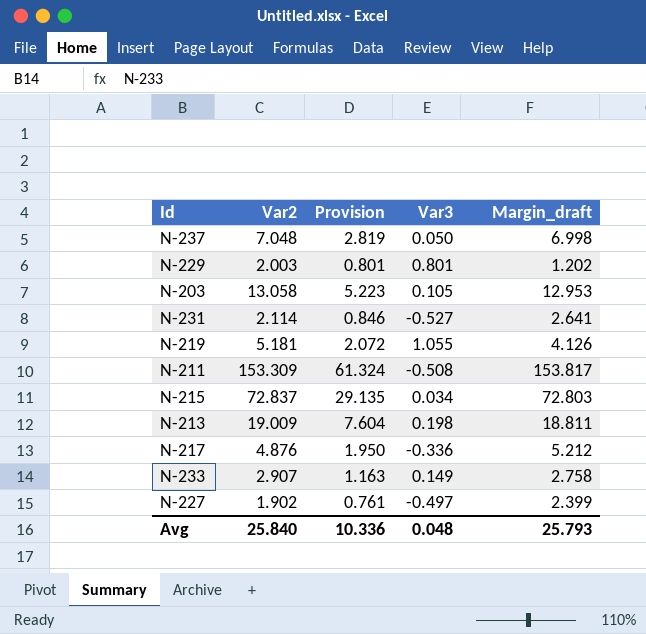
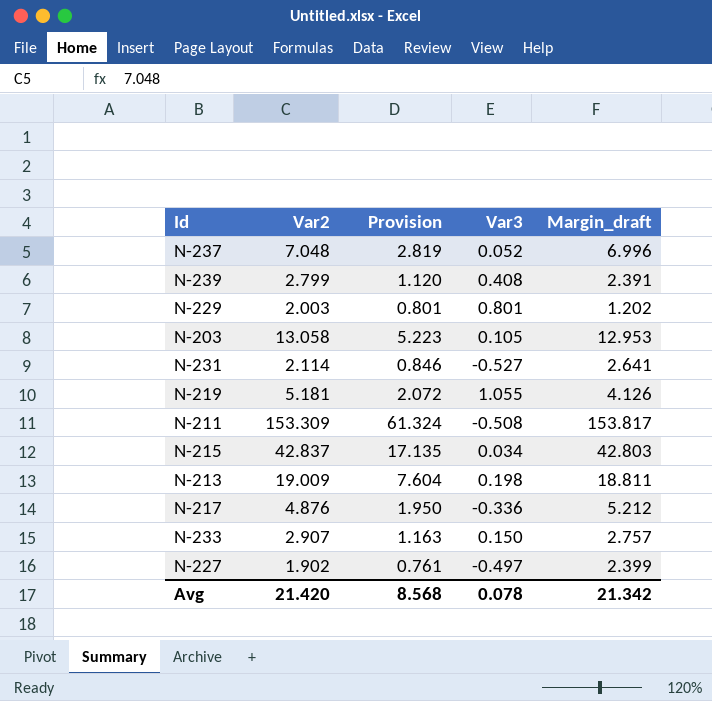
N-237 | Var3: 0.050 -> 0.052
N-237 | Margin_draft: 6.998 -> 6.996
row N-239: none -> 2.799 | 1.120 | 0.408 | 2.391
N-215 | Var2: 72.837 -> 42.837
N-215 | Provision: 29.135 -> 17.135
N-215 | Margin_draft: 72.803 -> 42.803
N-233 | Var3: 0.149 -> 0.150
N-233 | Margin_draft: 2.758 -> 2.757
Avg | Var2: 25.840 -> 21.420
Avg | Provision: 10.336 -> 8.568
Avg | Var3: 0.048 -> 0.078
Avg | Margin_draft: 25.793 -> 21.342

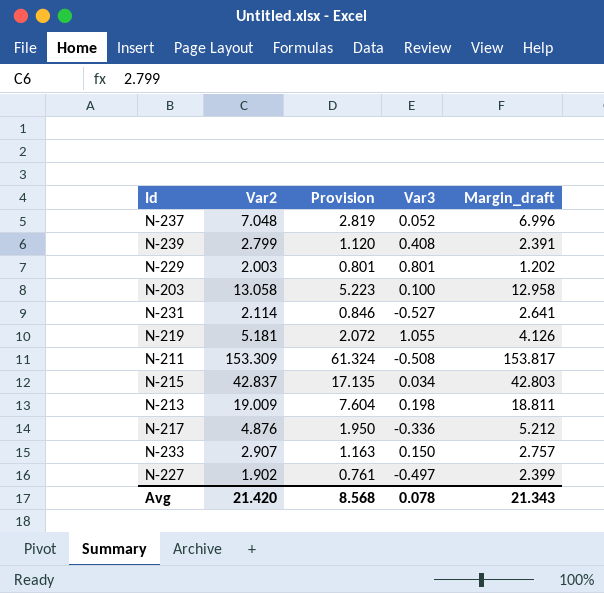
N-203 | Var3: 0.105 -> 0.100
N-203 | Margin_draft: 12.953 -> 12.958
Avg | Margin_draft: 21.342 -> 21.343

